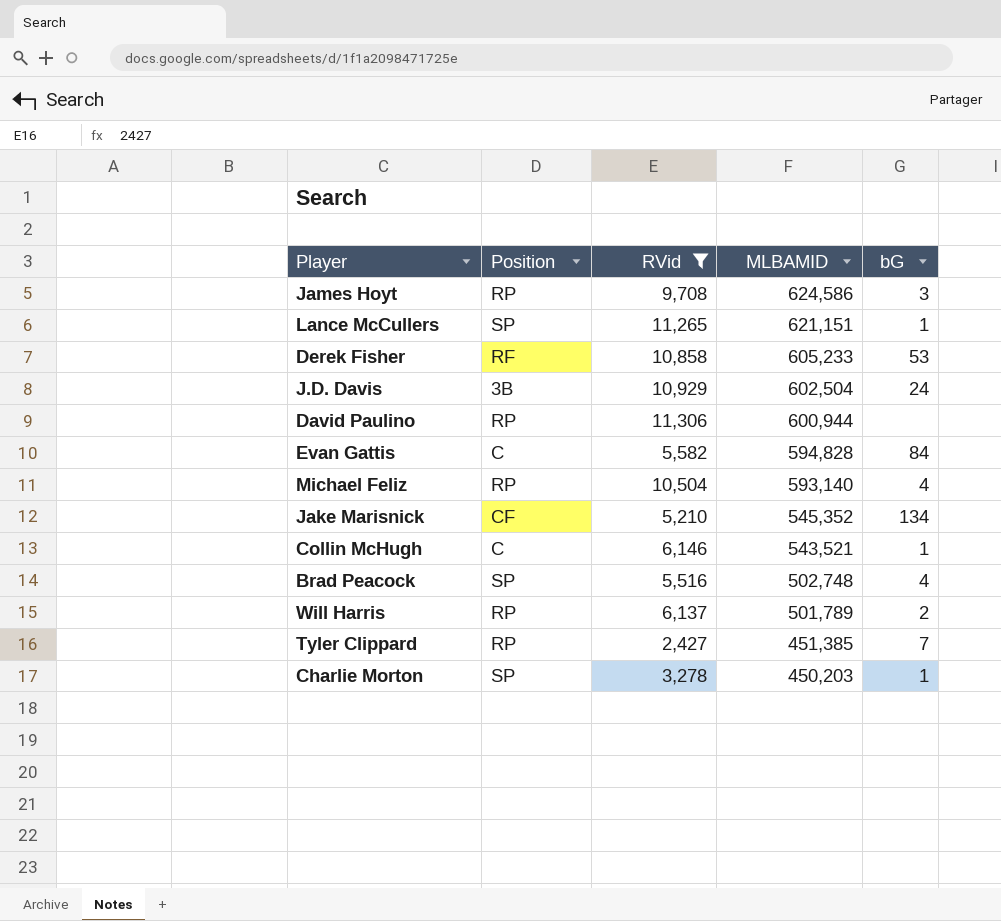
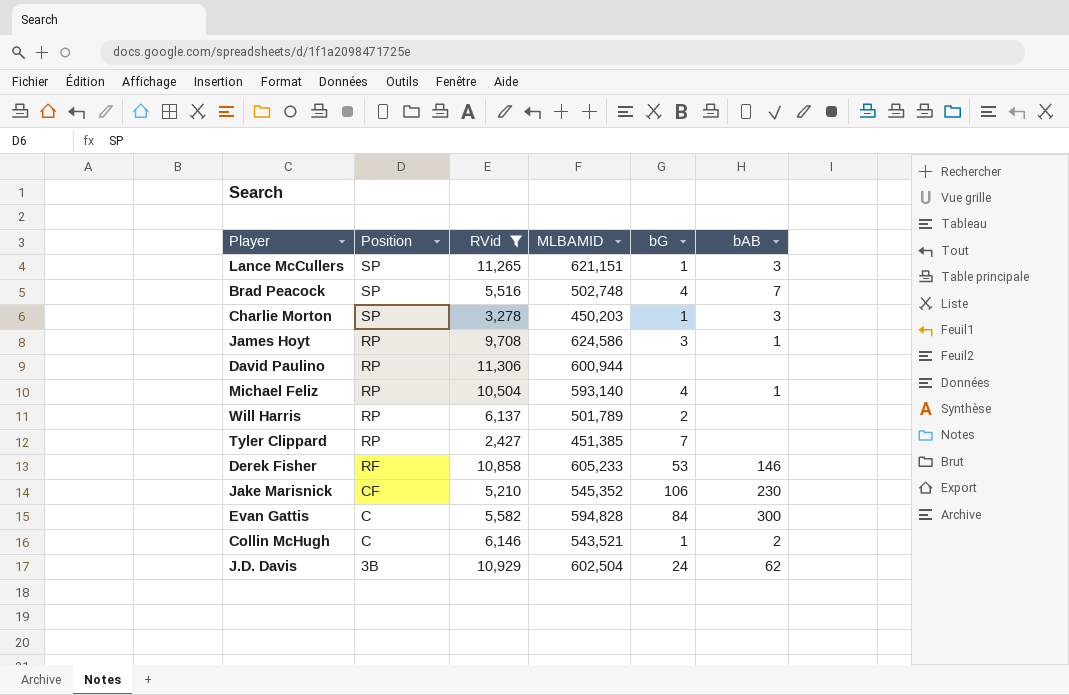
row order: MLBAMID descending -> Position descending
column bAB | position: none -> 6
Jake Marisnick | bG: 134 -> 106

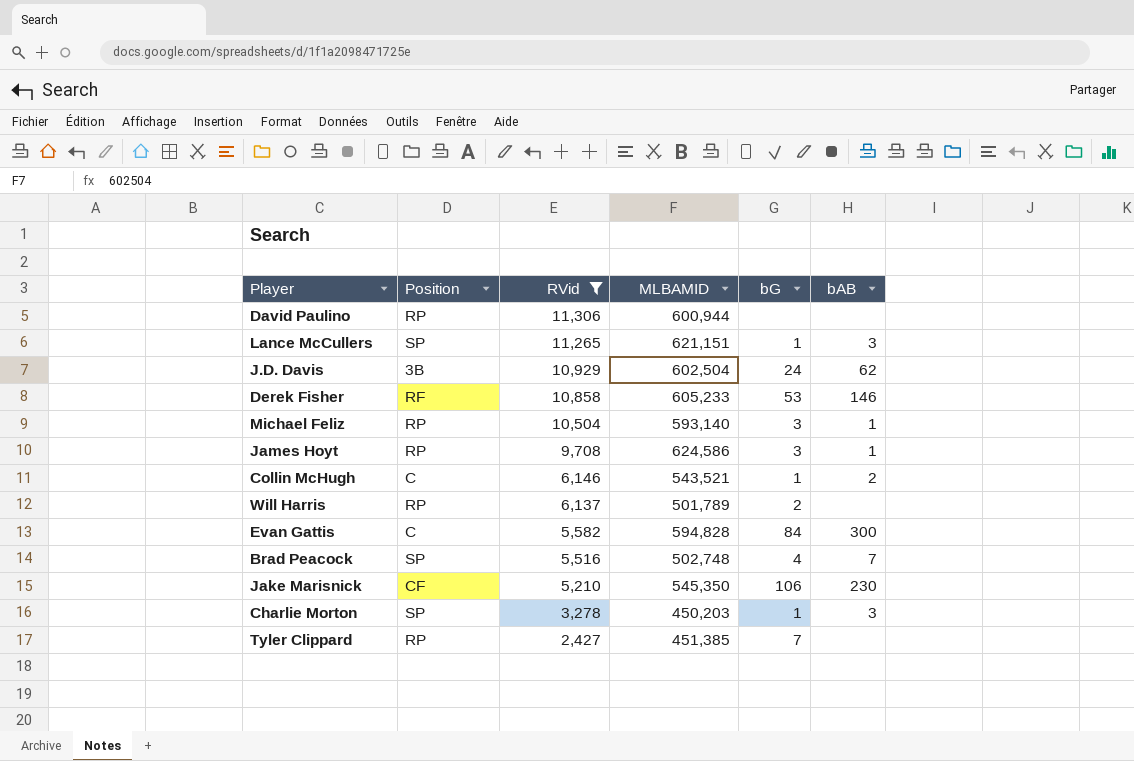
row order: Position descending -> RVid descending
Michael Feliz | bG: 4 -> 3
Jake Marisnick | MLBAMID: 545,352 -> 545,350

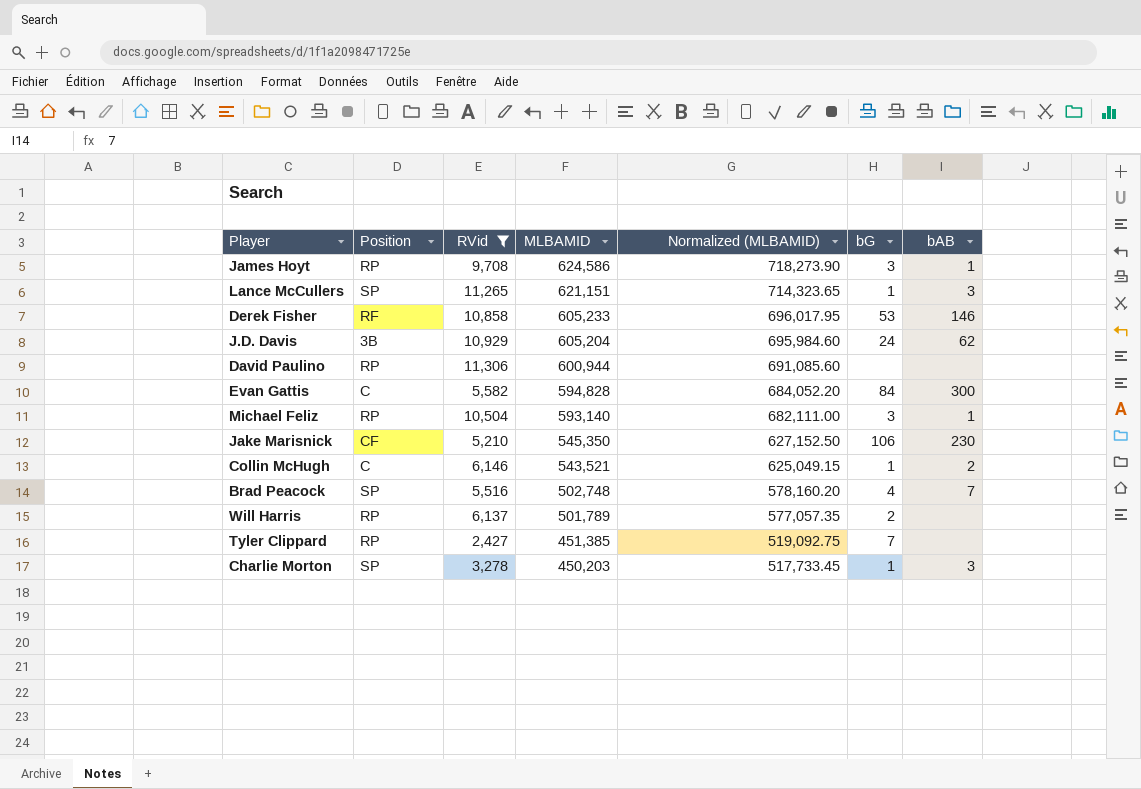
row order: RVid descending -> MLBAMID descending
column Normalized (MLBAMID) | formula: none -> [MLBAMID] * 1.15
J.D. Davis | MLBAMID: 602,504 -> 605,204

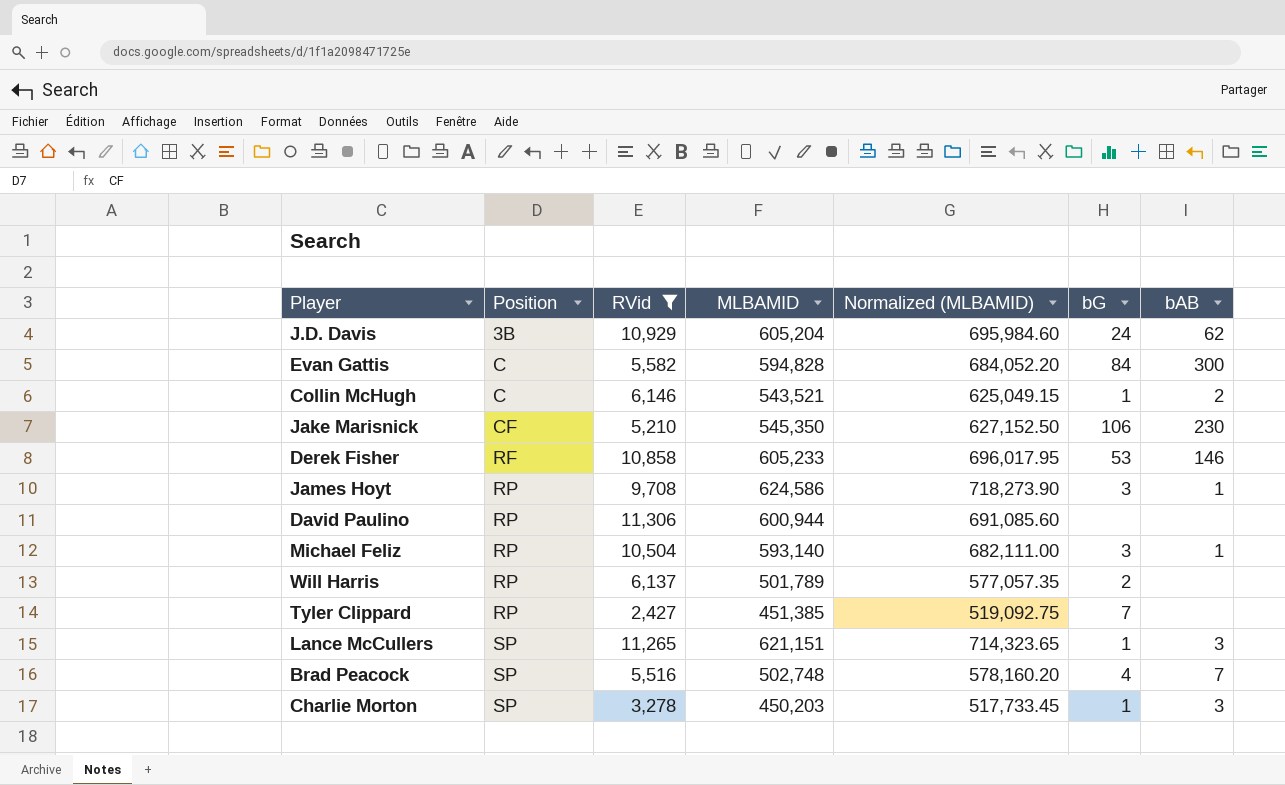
row order: MLBAMID descending -> Position ascending

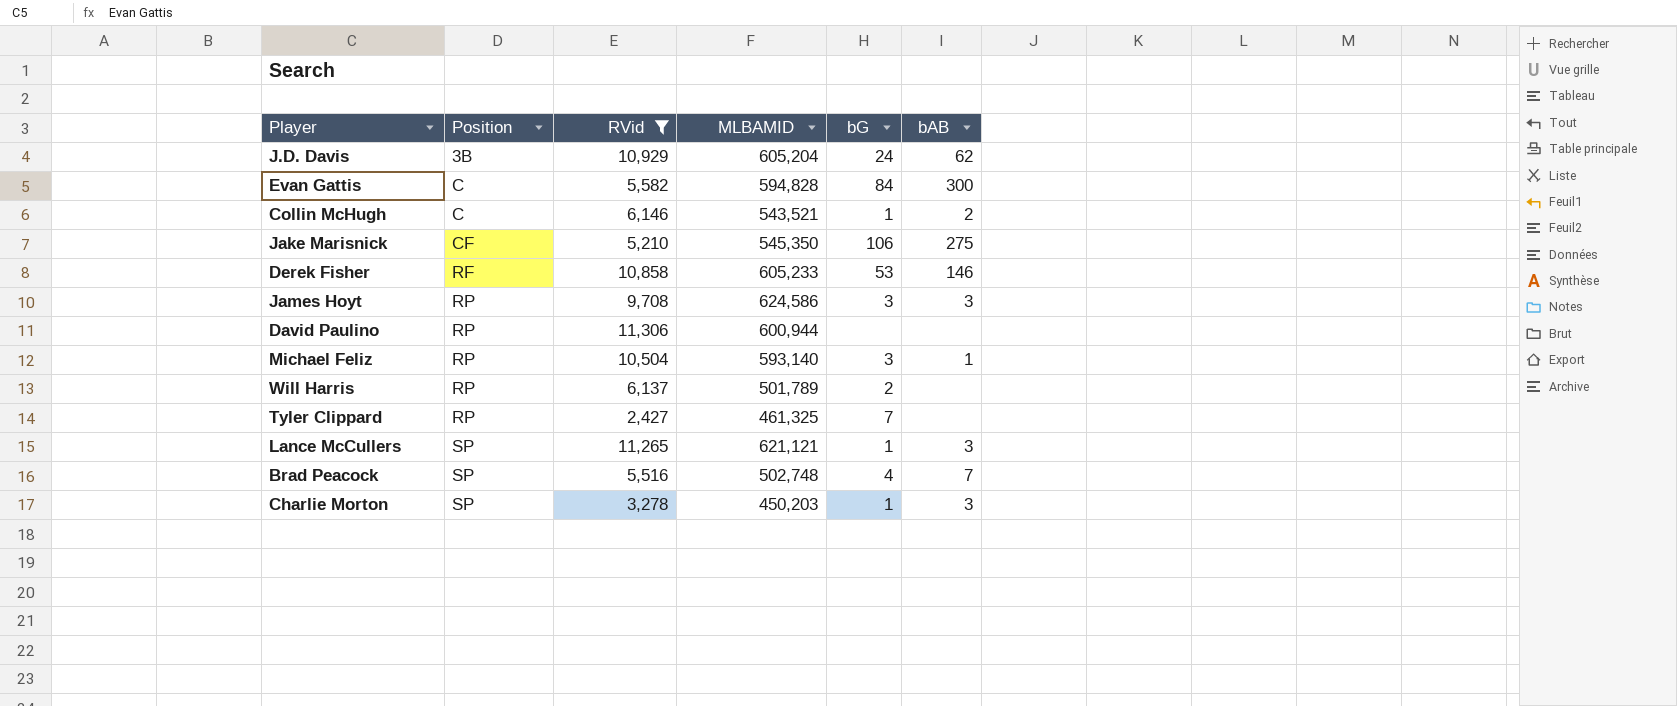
column Normalized (MLBAMID) | formula: [MLBAMID] * 1.15 -> none
Jake Marisnick | bAB: 230 -> 275
James Hoyt | bAB: 1 -> 3
Tyler Clippard | MLBAMID: 451,385 -> 461,325
Lance McCullers | MLBAMID: 621,151 -> 621,121

